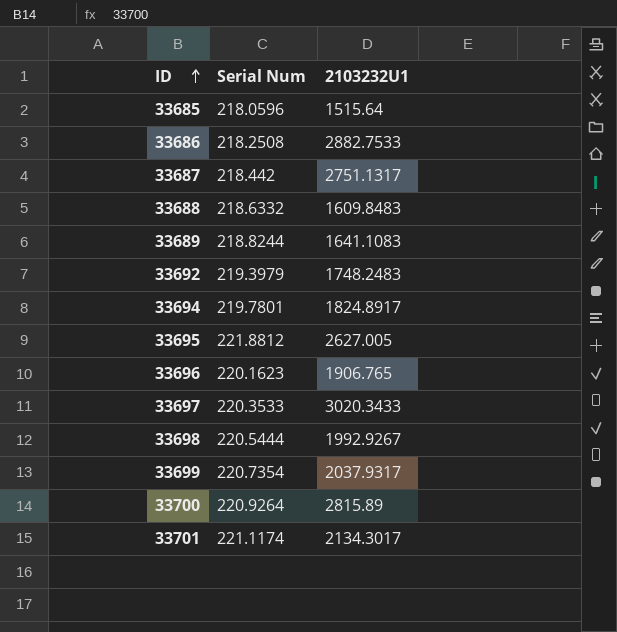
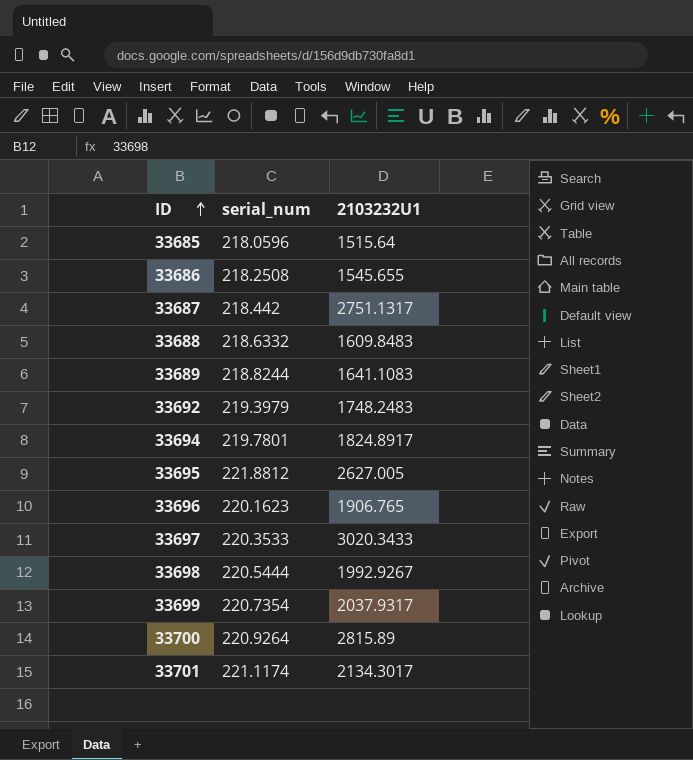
column name: Serial Num -> serial_num
33686 | 2103232U1: 2882.7533 -> 1545.655

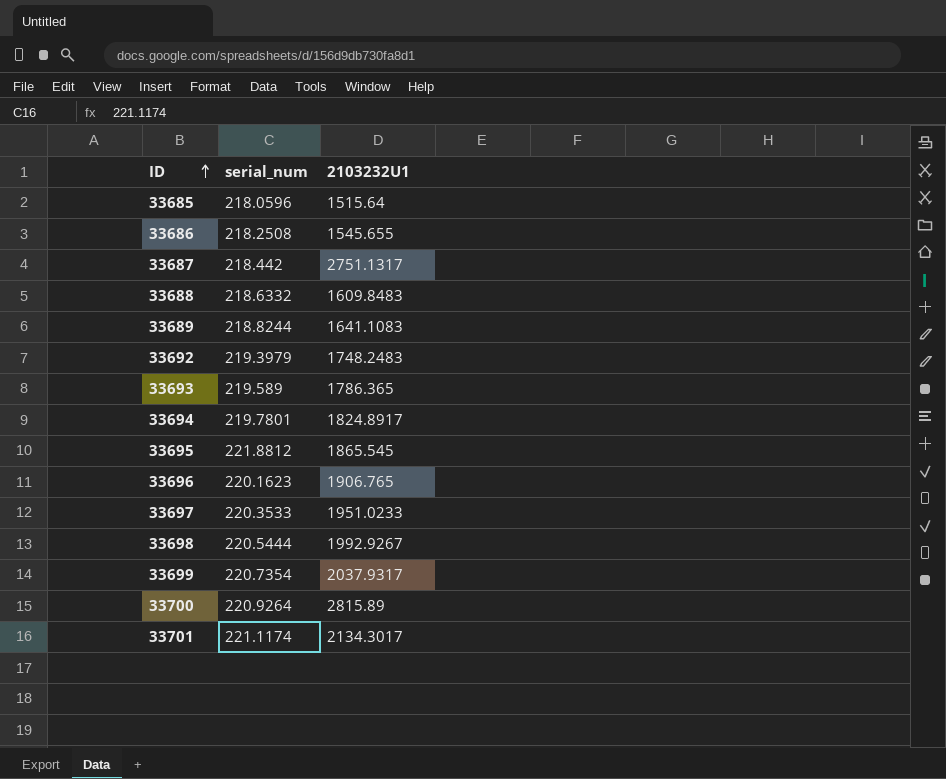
row 33693: none -> 219.589 | 1786.365
33695 | 2103232U1: 2627.005 -> 1865.545
33697 | 2103232U1: 3020.3433 -> 1951.0233

